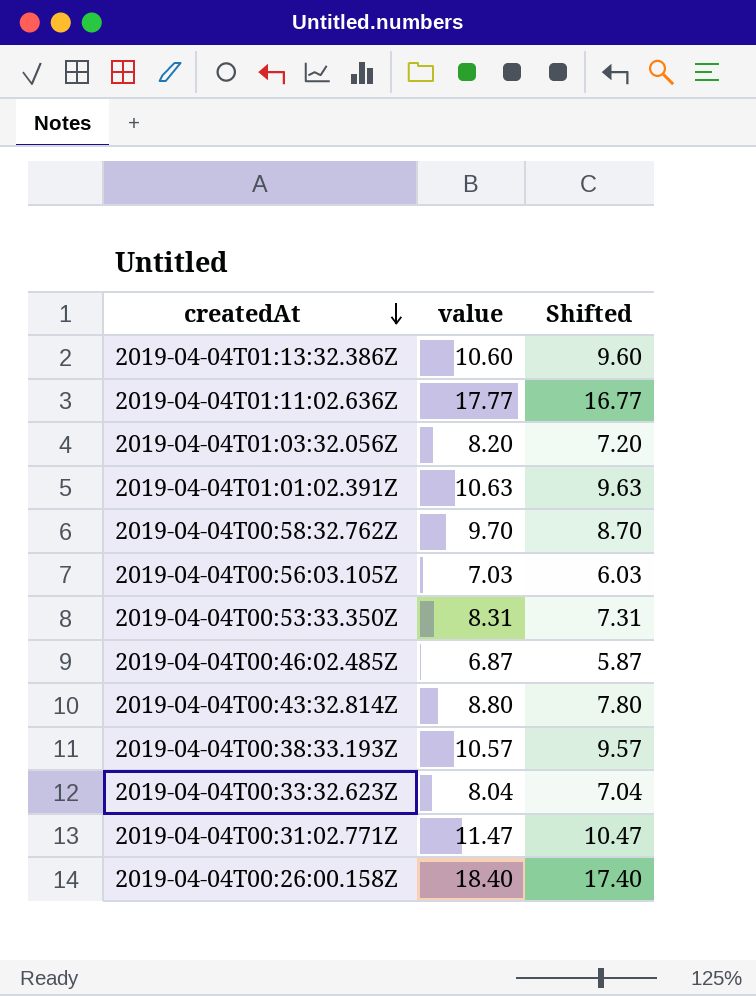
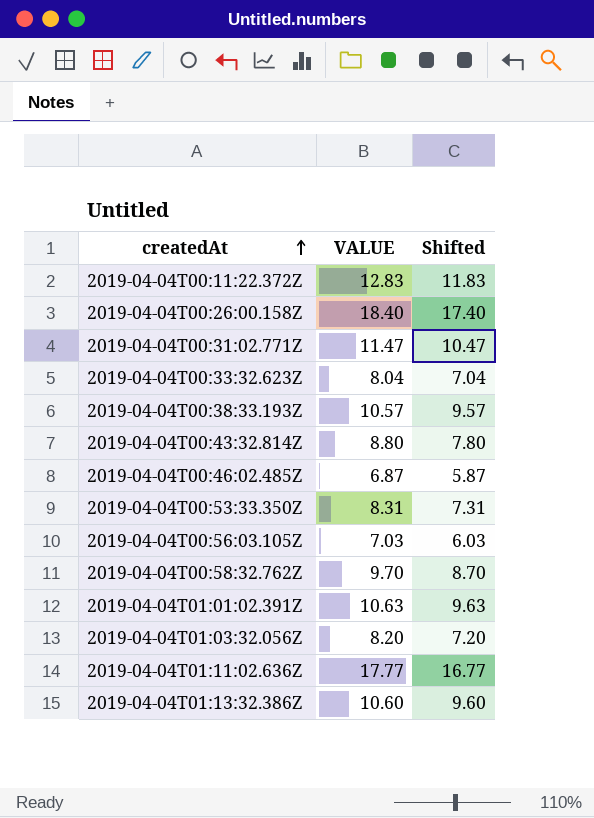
row order: createdAt descending -> createdAt ascending
column name: value -> VALUE
row 2019-04-04T00:11:22.372Z: none -> 12.83 | 11.83

